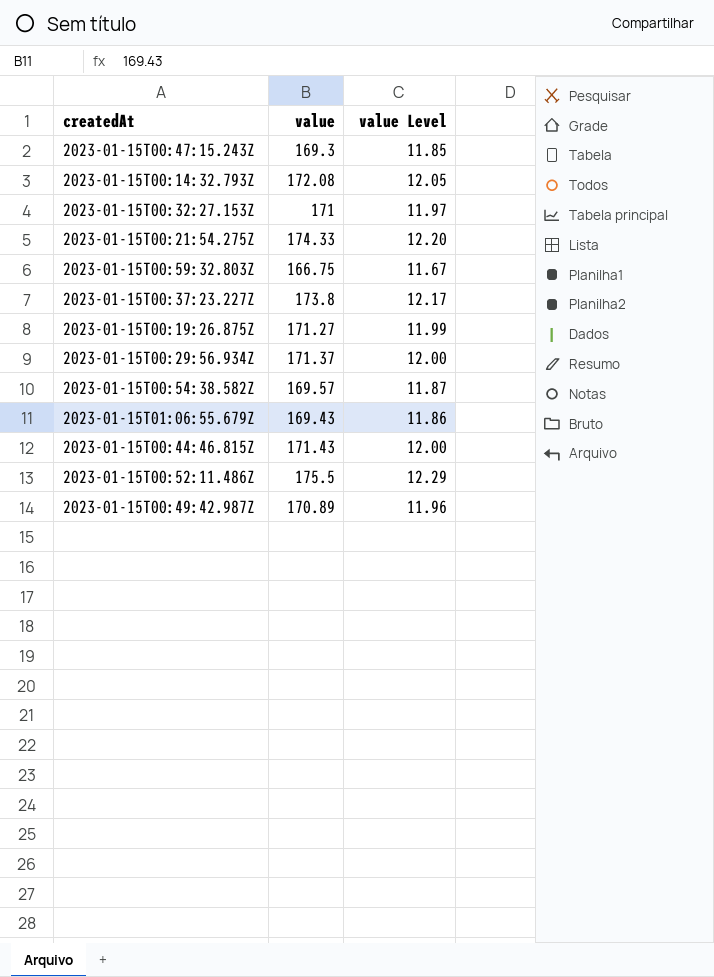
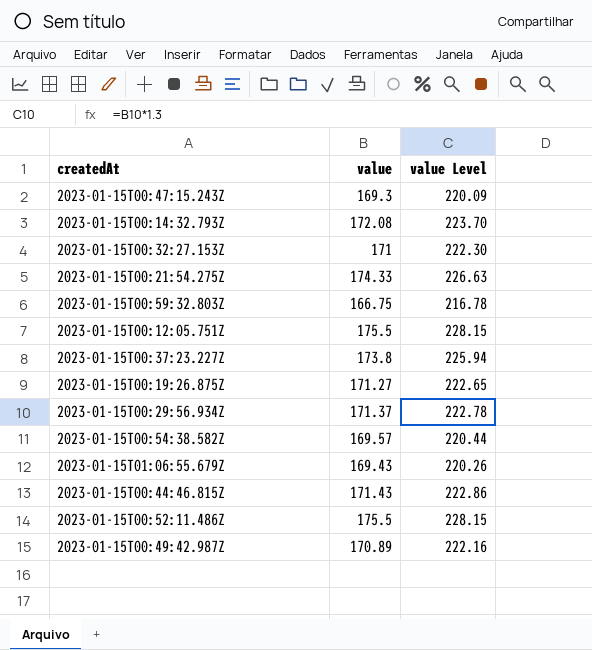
column value Level | formula: [value] * 0.07 -> [value] * 1.3
row 2023-01-15T00:12:05.751Z: none -> 175.5 | 228.15

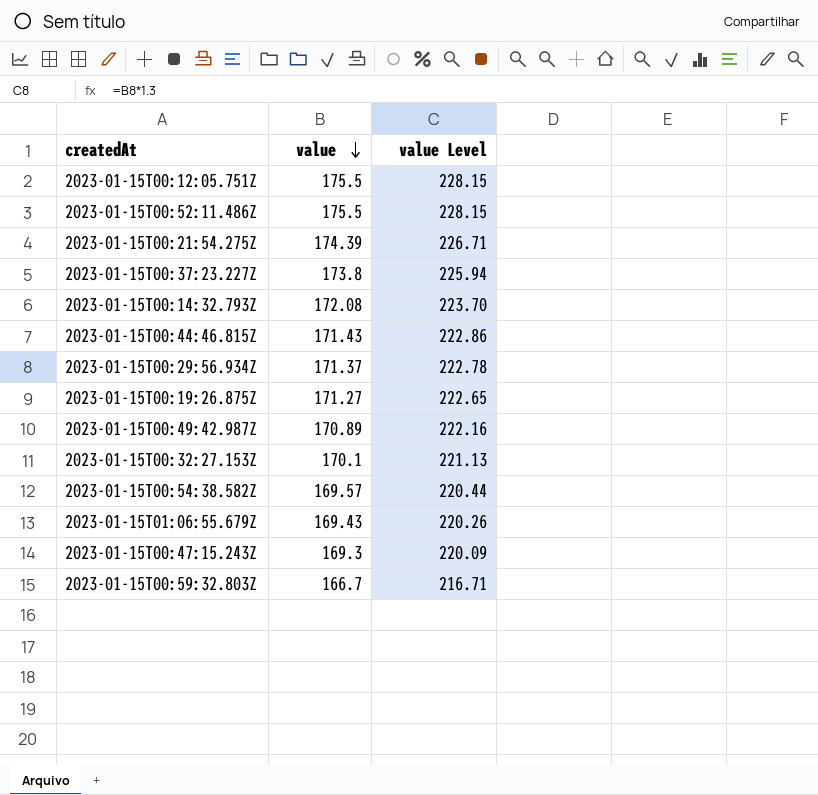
row order: none -> value descending
2023-01-15T00:21:54.275Z | value: 174.33 -> 174.39
2023-01-15T00:21:54.275Z | value Level: 226.63 -> 226.71
2023-01-15T00:32:27.153Z | value: 171 -> 170.1
2023-01-15T00:32:27.153Z | value Level: 222.30 -> 221.13
2023-01-15T00:59:32.803Z | value: 166.75 -> 166.7
2023-01-15T00:59:32.803Z | value Level: 216.78 -> 216.71

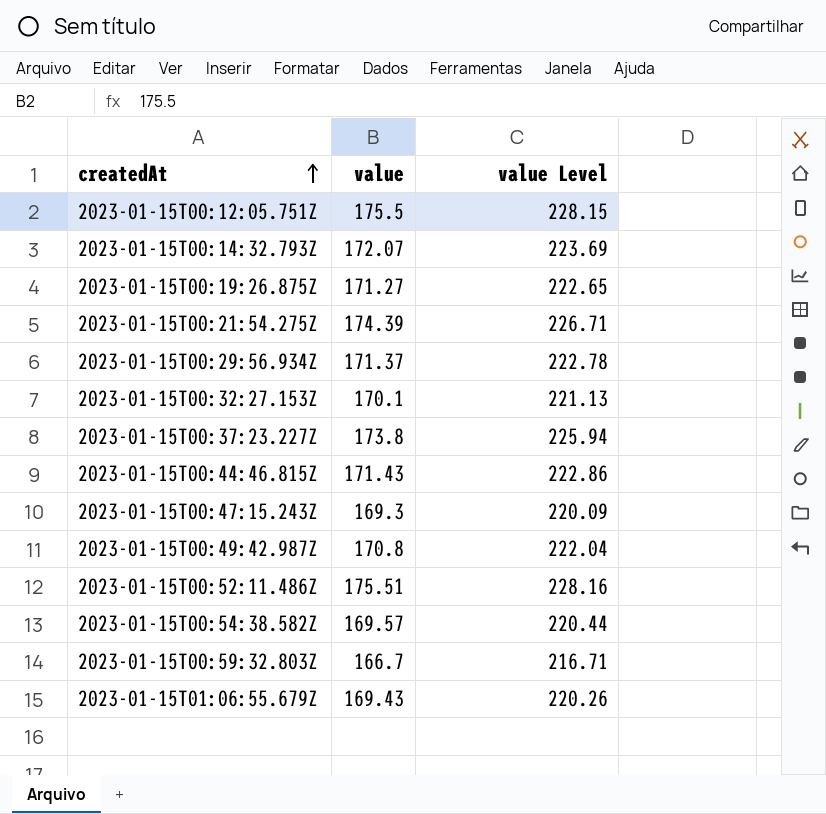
row order: value descending -> createdAt ascending
2023-01-15T00:14:32.793Z | value: 172.08 -> 172.07
2023-01-15T00:14:32.793Z | value Level: 223.70 -> 223.69
2023-01-15T00:49:42.987Z | value: 170.89 -> 170.8
2023-01-15T00:49:42.987Z | value Level: 222.16 -> 222.04
2023-01-15T00:52:11.486Z | value: 175.5 -> 175.51
2023-01-15T00:52:11.486Z | value Level: 228.15 -> 228.16

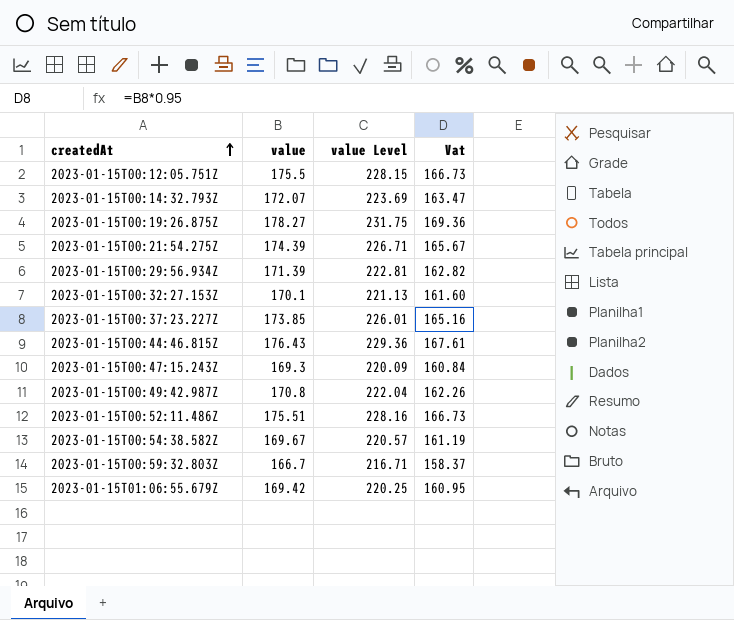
column Vat | formula: none -> [value] * 0.95
2023-01-15T00:19:26.875Z | value: 171.27 -> 178.27
2023-01-15T00:19:26.875Z | value Level: 222.65 -> 231.75
2023-01-15T00:29:56.934Z | value: 171.37 -> 171.39
2023-01-15T00:29:56.934Z | value Level: 222.78 -> 222.81
2023-01-15T00:37:23.227Z | value: 173.8 -> 173.85
2023-01-15T00:37:23.227Z | value Level: 225.94 -> 226.01
2023-01-15T00:44:46.815Z | value: 171.43 -> 176.43
2023-01-15T00:44:46.815Z | value Level: 222.86 -> 229.36
2023-01-15T00:54:38.582Z | value: 169.57 -> 169.67
2023-01-15T00:54:38.582Z | value Level: 220.44 -> 220.57
2023-01-15T01:06:55.679Z | value: 169.43 -> 169.42
2023-01-15T01:06:55.679Z | value Level: 220.26 -> 220.25

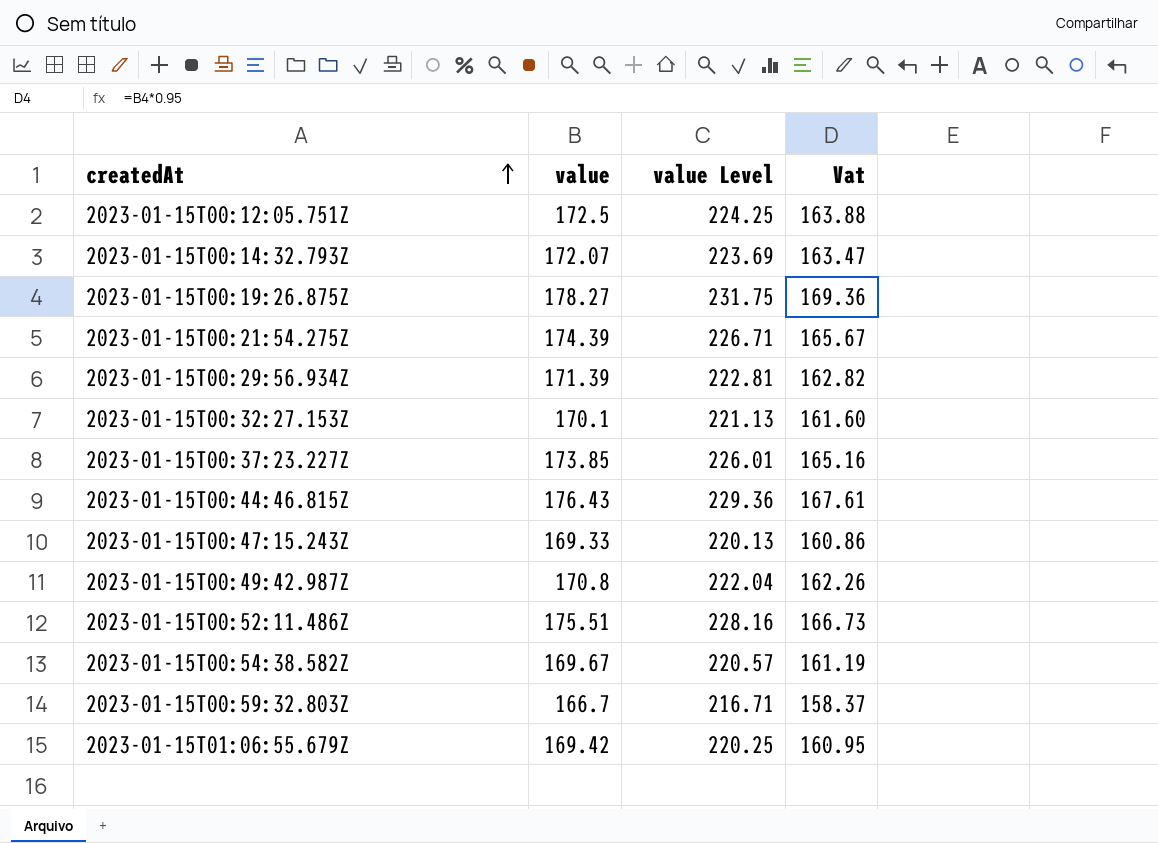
2023-01-15T00:12:05.751Z | value: 175.5 -> 172.5
2023-01-15T00:12:05.751Z | value Level: 228.15 -> 224.25
2023-01-15T00:12:05.751Z | Vat: 166.73 -> 163.88
2023-01-15T00:47:15.243Z | value: 169.3 -> 169.33
2023-01-15T00:47:15.243Z | value Level: 220.09 -> 220.13
2023-01-15T00:47:15.243Z | Vat: 160.84 -> 160.86

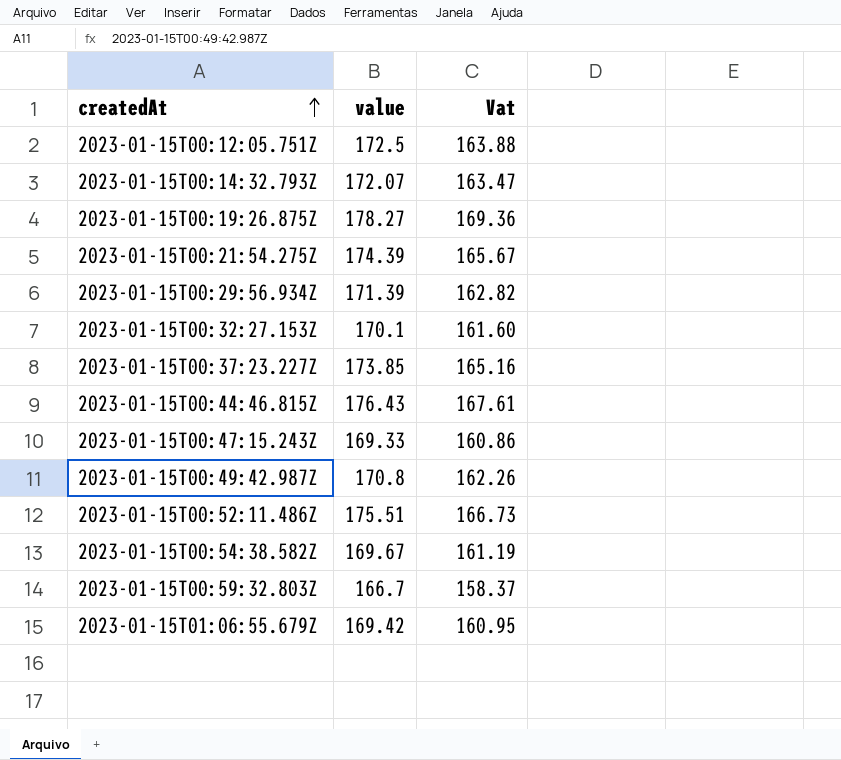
column value Level | formula: [value] * 1.3 -> none

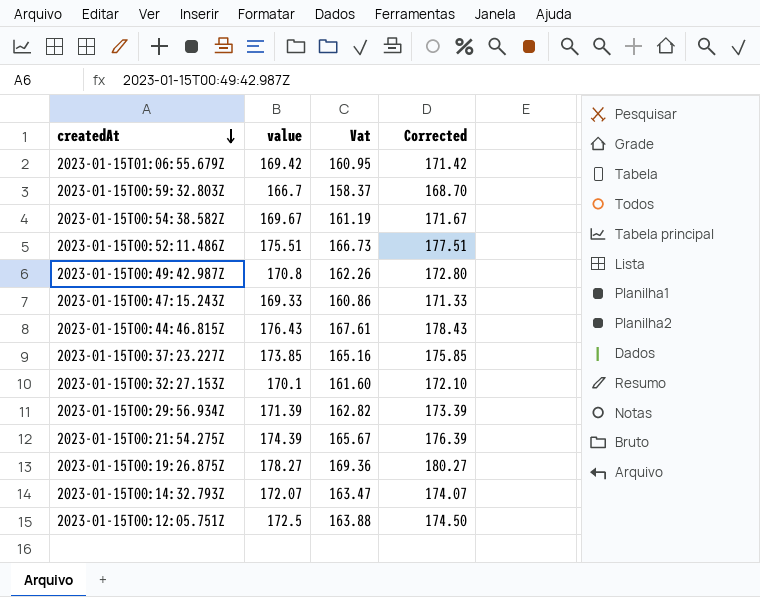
row order: createdAt ascending -> createdAt descending
column Corrected | formula: none -> [value] + 2

